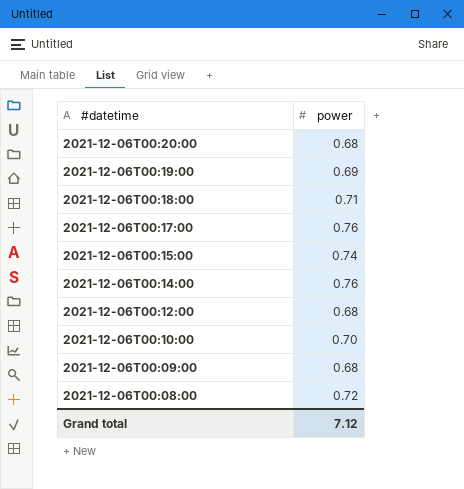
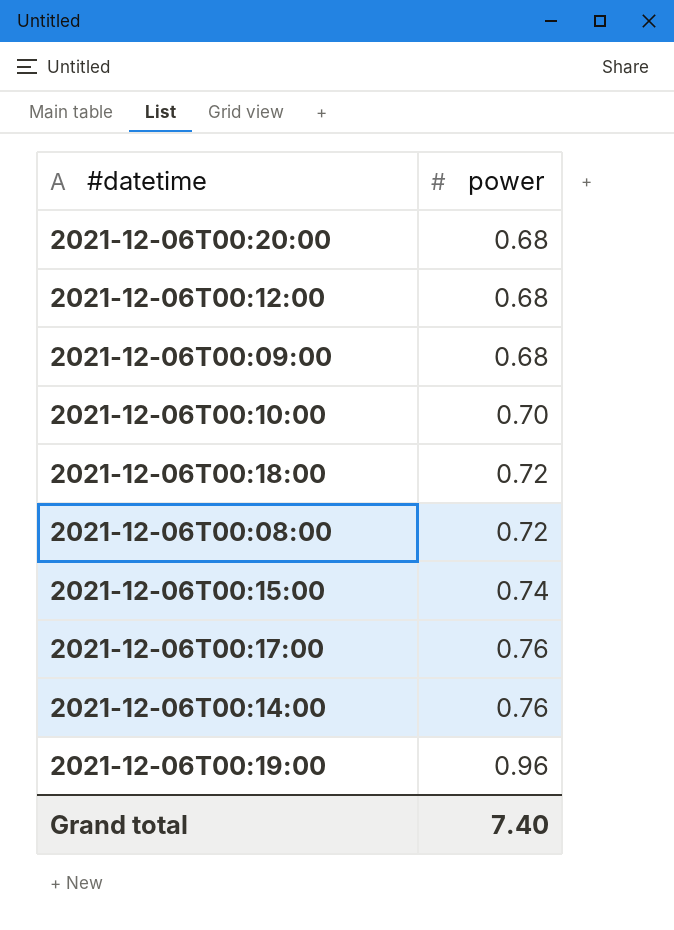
row order: #datetime descending -> power ascending
2021-12-06T00:18:00 | power: 0.71 -> 0.72
2021-12-06T00:19:00 | power: 0.69 -> 0.96
Grand total | power: 7.12 -> 7.40

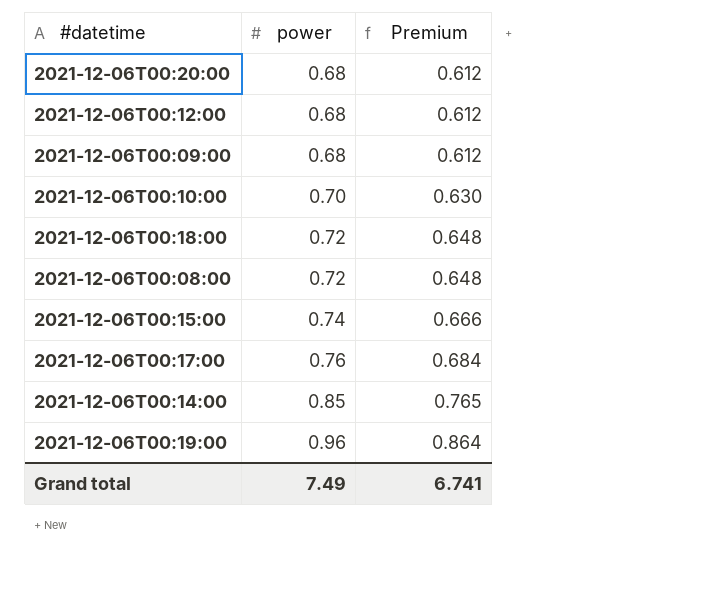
column Premium | formula: none -> [power] * 0.9
2021-12-06T00:14:00 | power: 0.76 -> 0.85
Grand total | power: 7.40 -> 7.49

